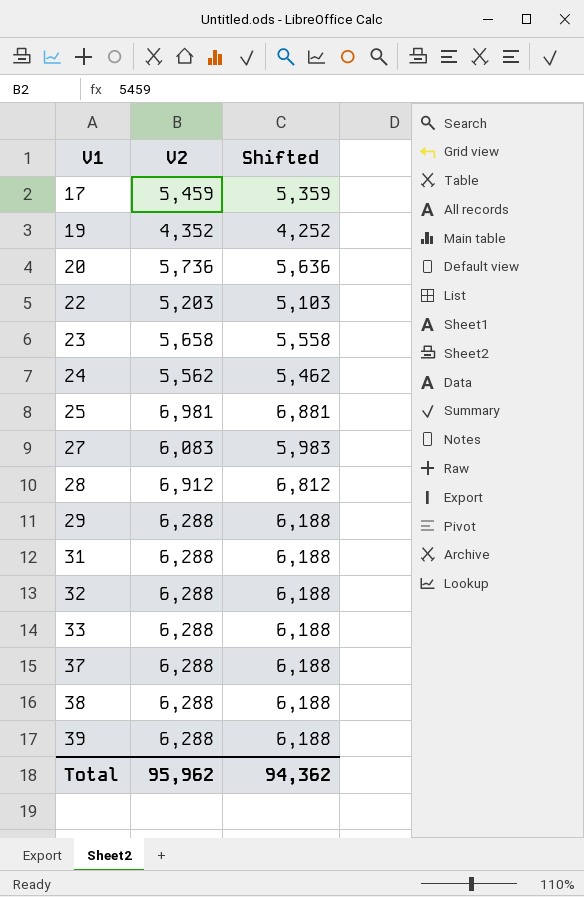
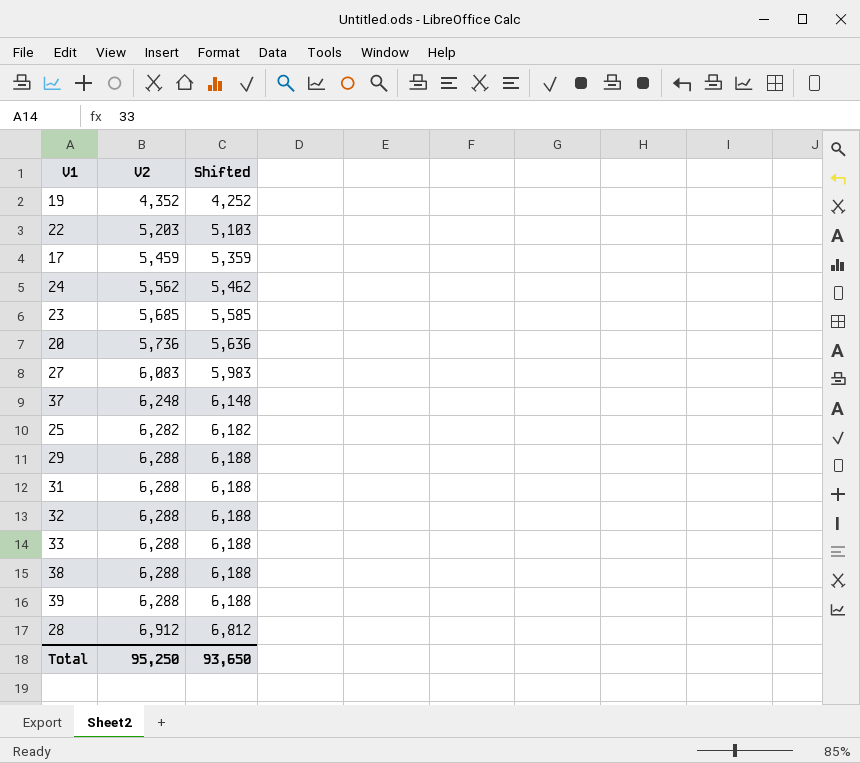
row order: V1 ascending -> V2 ascending
23 | V2: 5,658 -> 5,685
23 | Shifted: 5,558 -> 5,585
37 | V2: 6,288 -> 6,248
37 | Shifted: 6,188 -> 6,148
25 | V2: 6,981 -> 6,282
25 | Shifted: 6,881 -> 6,182
Total | V2: 95,962 -> 95,250
Total | Shifted: 94,362 -> 93,650

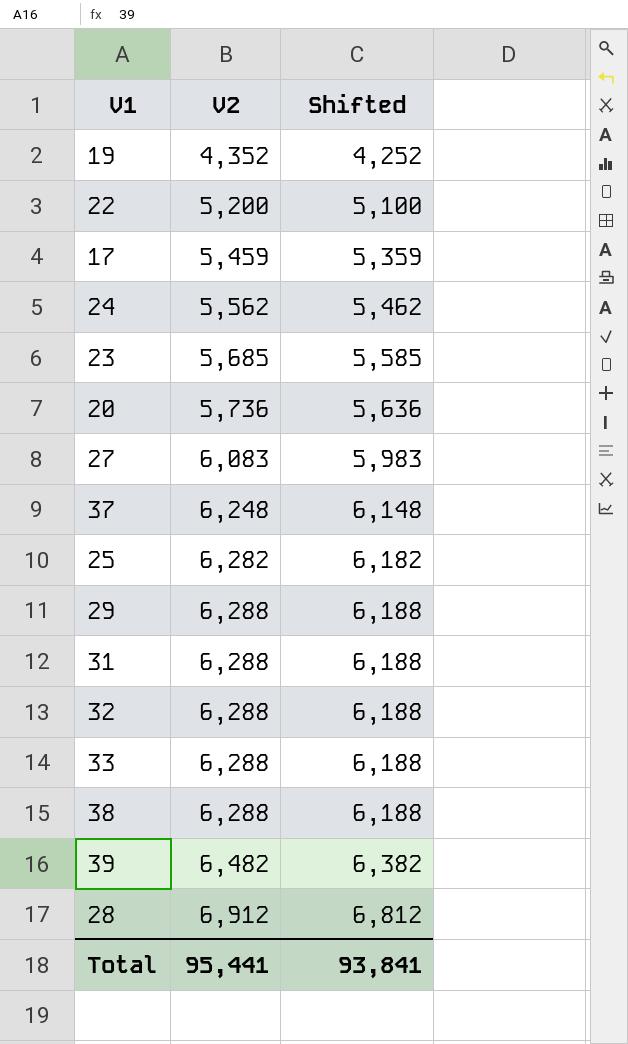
22 | V2: 5,203 -> 5,200
22 | Shifted: 5,103 -> 5,100
39 | V2: 6,288 -> 6,482
39 | Shifted: 6,188 -> 6,382
Total | V2: 95,250 -> 95,441
Total | Shifted: 93,650 -> 93,841

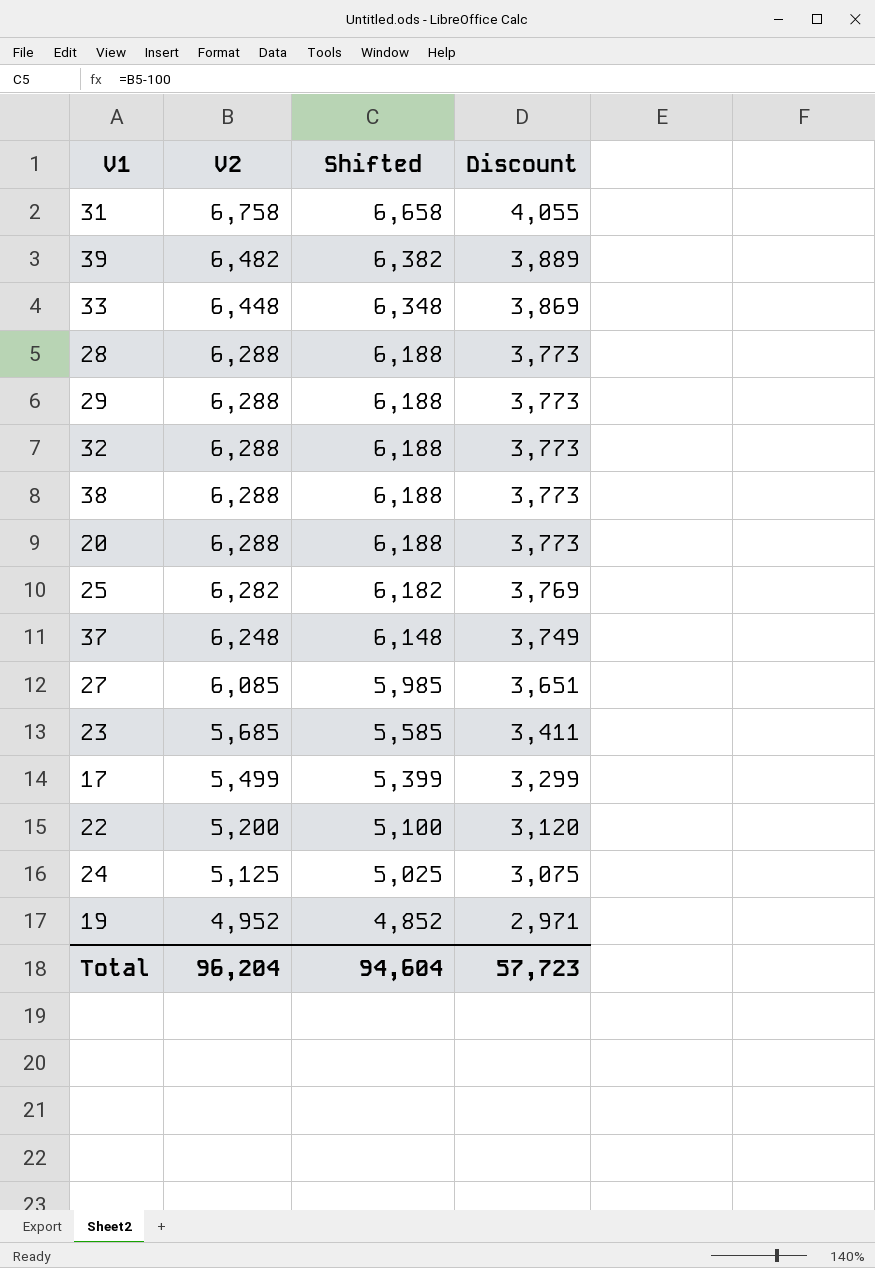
row order: V2 ascending -> V2 descending
column Discount | formula: none -> [V2] * 0.6
31 | V2: 6,288 -> 6,758
31 | Shifted: 6,188 -> 6,658
33 | V2: 6,288 -> 6,448
33 | Shifted: 6,188 -> 6,348
28 | V2: 6,912 -> 6,288
28 | Shifted: 6,812 -> 6,188
20 | V2: 5,736 -> 6,288
20 | Shifted: 5,636 -> 6,188
27 | V2: 6,083 -> 6,085
27 | Shifted: 5,983 -> 5,985
17 | V2: 5,459 -> 5,499
17 | Shifted: 5,359 -> 5,399
24 | V2: 5,562 -> 5,125
24 | Shifted: 5,462 -> 5,025
19 | V2: 4,352 -> 4,952
19 | Shifted: 4,252 -> 4,852
Total | V2: 95,441 -> 96,204
Total | Shifted: 93,841 -> 94,604

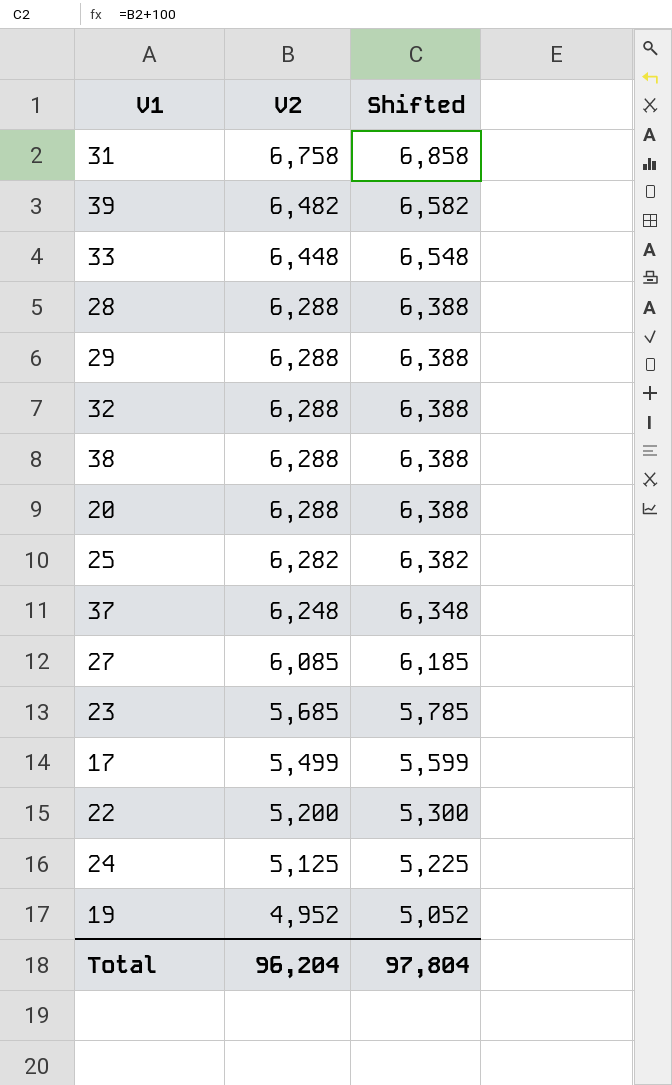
column Discount | formula: [V2] * 0.6 -> none
column Shifted | formula: [V2] - 100 -> [V2] + 100
Total | Shifted: 94,604 -> 97,804

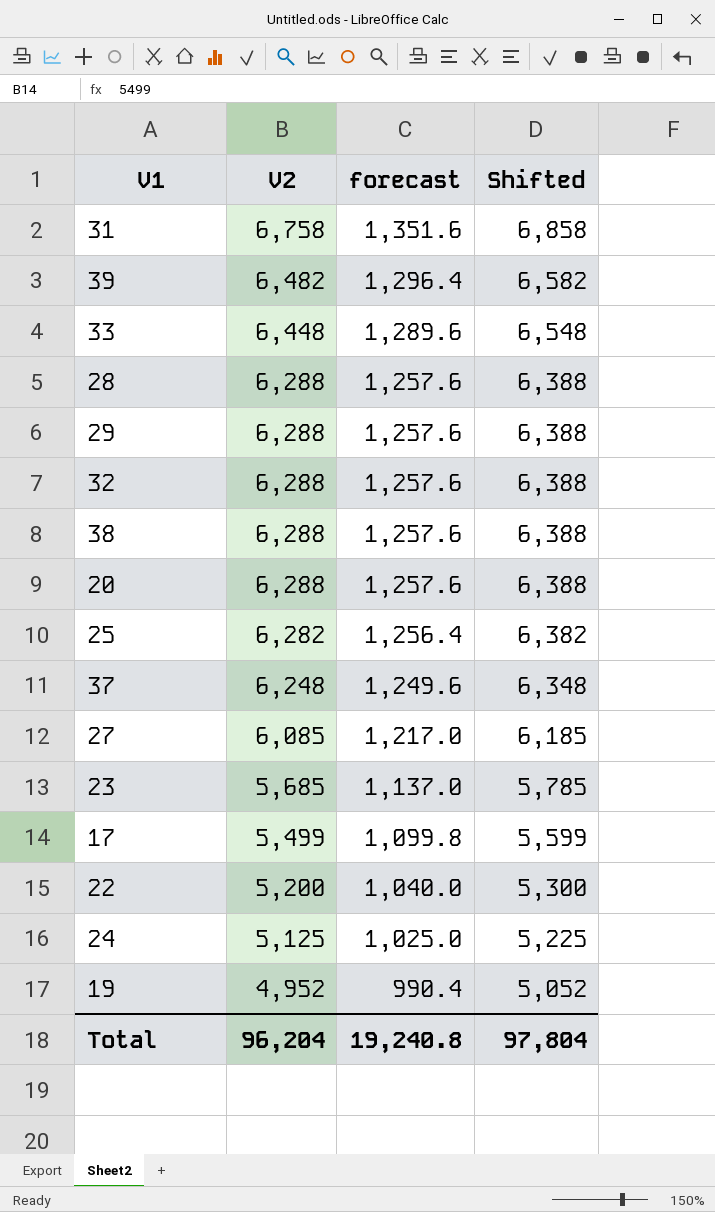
column forecast | formula: none -> [V2] * 0.2

